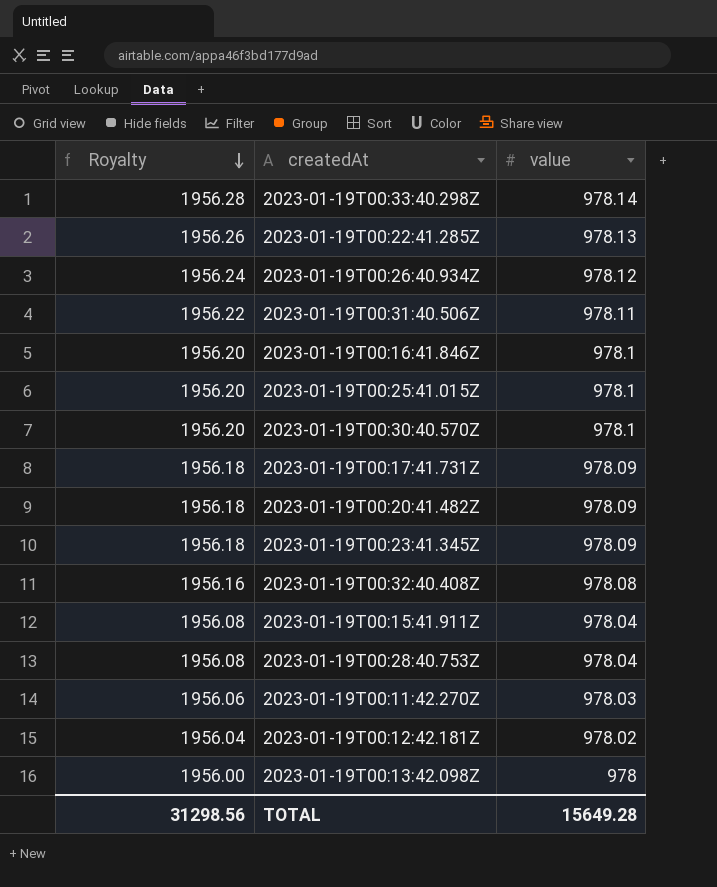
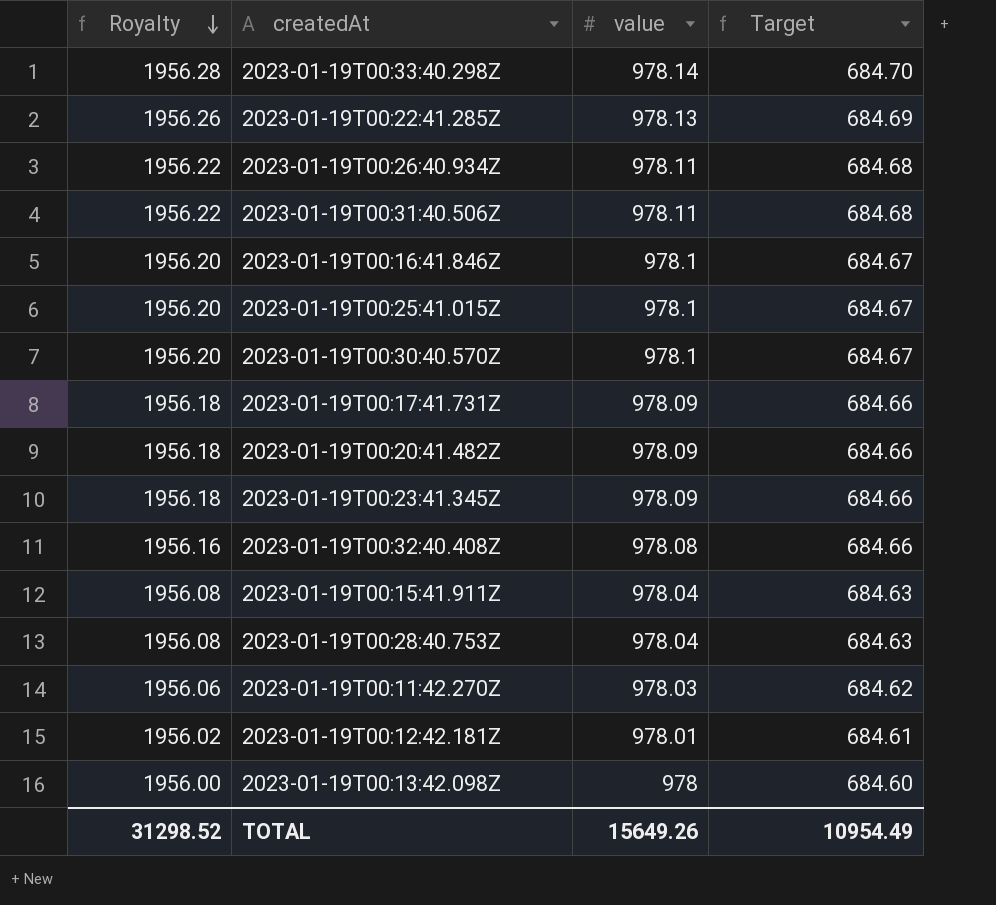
column Target | formula: none -> [value] * 0.7
2023-01-19T00:26:40.934Z | Royalty: 1956.24 -> 1956.22
2023-01-19T00:26:40.934Z | value: 978.12 -> 978.11
2023-01-19T00:12:42.181Z | Royalty: 1956.04 -> 1956.02
2023-01-19T00:12:42.181Z | value: 978.02 -> 978.01
TOTAL | Royalty: 31298.56 -> 31298.52
TOTAL | value: 15649.28 -> 15649.26

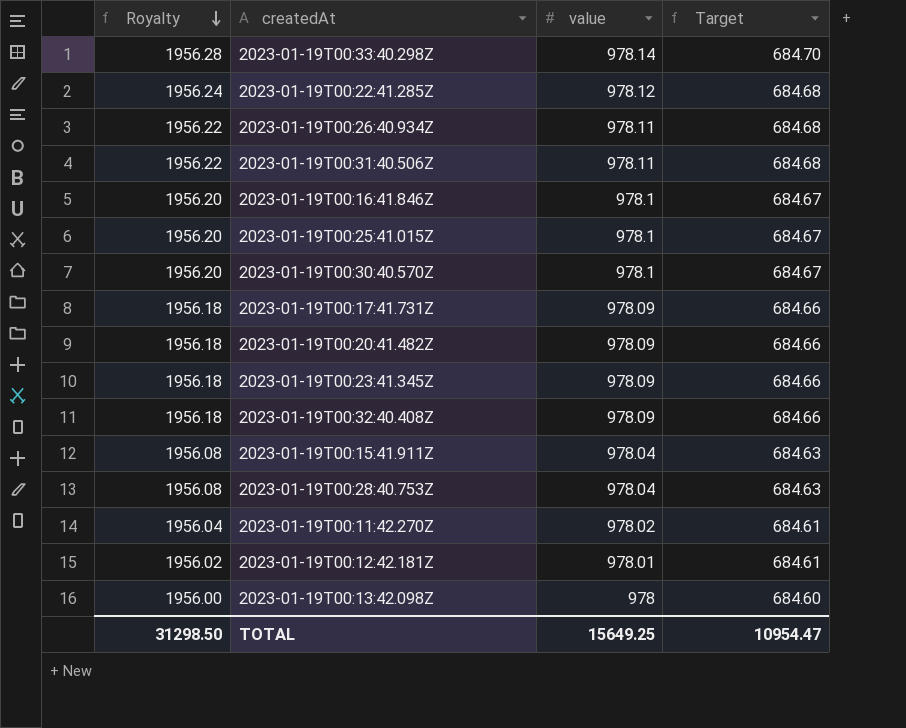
2023-01-19T00:22:41.285Z | Royalty: 1956.26 -> 1956.24
2023-01-19T00:22:41.285Z | value: 978.13 -> 978.12
2023-01-19T00:22:41.285Z | Target: 684.69 -> 684.68
2023-01-19T00:32:40.408Z | Royalty: 1956.16 -> 1956.18
2023-01-19T00:32:40.408Z | value: 978.08 -> 978.09
2023-01-19T00:11:42.270Z | Royalty: 1956.06 -> 1956.04
2023-01-19T00:11:42.270Z | value: 978.03 -> 978.02
2023-01-19T00:11:42.270Z | Target: 684.62 -> 684.61
TOTAL | Royalty: 31298.52 -> 31298.50
TOTAL | value: 15649.26 -> 15649.25
TOTAL | Target: 10954.49 -> 10954.47

